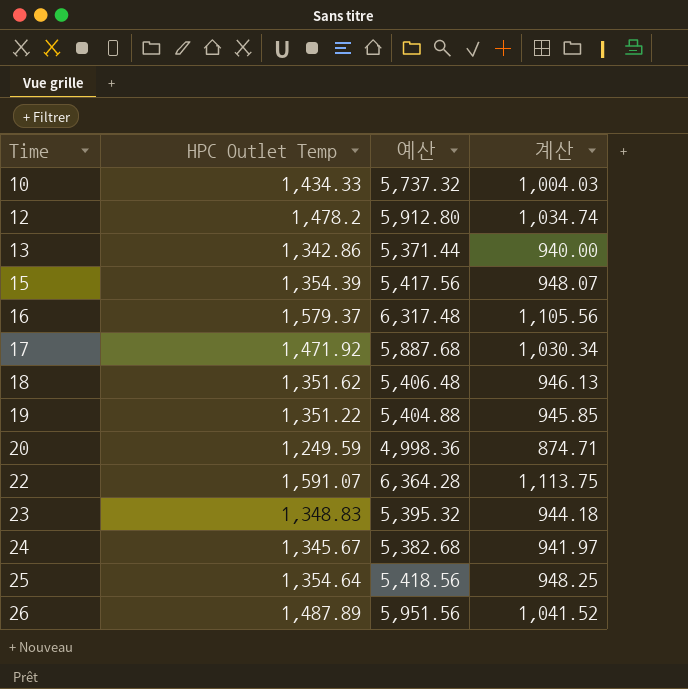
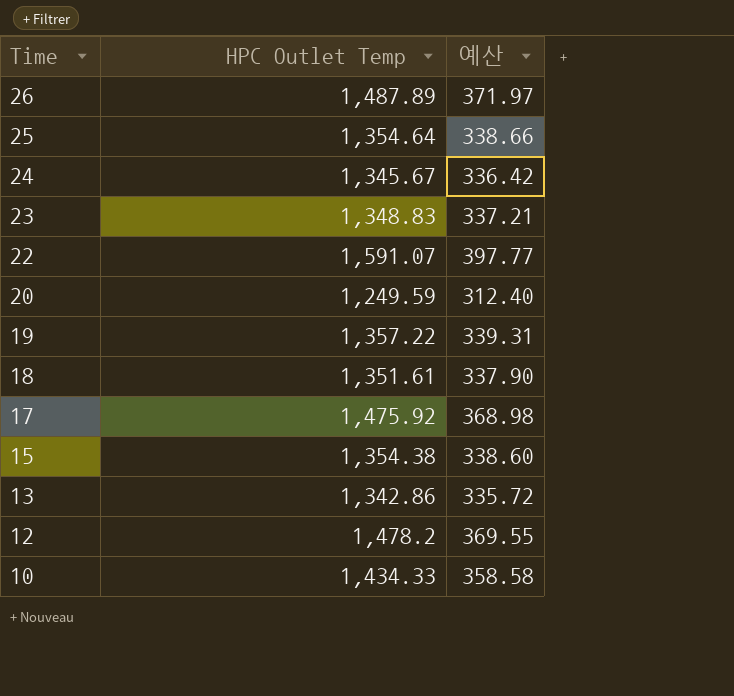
row order: Time ascending -> Time descending
column 계산 | formula: [HPC Outlet Temp] * 0.7 -> none
column 예산 | formula: [HPC Outlet Temp] * 4 -> [HPC Outlet Temp] * 0.25
row 16: 1,579.37 | 6,317.48 | 1,105.56 -> none
19 | HPC Outlet Temp: 1,351.22 -> 1,357.22
18 | HPC Outlet Temp: 1,351.62 -> 1,351.61
17 | HPC Outlet Temp: 1,471.92 -> 1,475.92
15 | HPC Outlet Temp: 1,354.39 -> 1,354.38

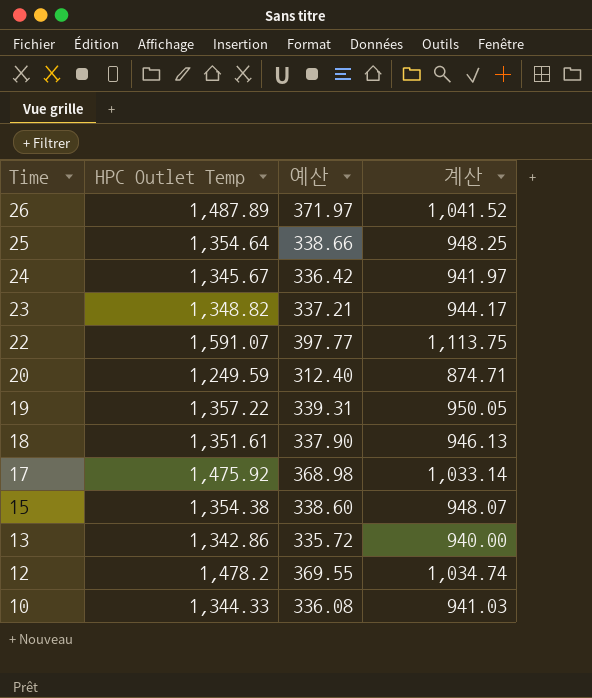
column 계산 | formula: none -> [HPC Outlet Temp] * 0.7
23 | HPC Outlet Temp: 1,348.83 -> 1,348.82
10 | HPC Outlet Temp: 1,434.33 -> 1,344.33
10 | 예산: 358.58 -> 336.08

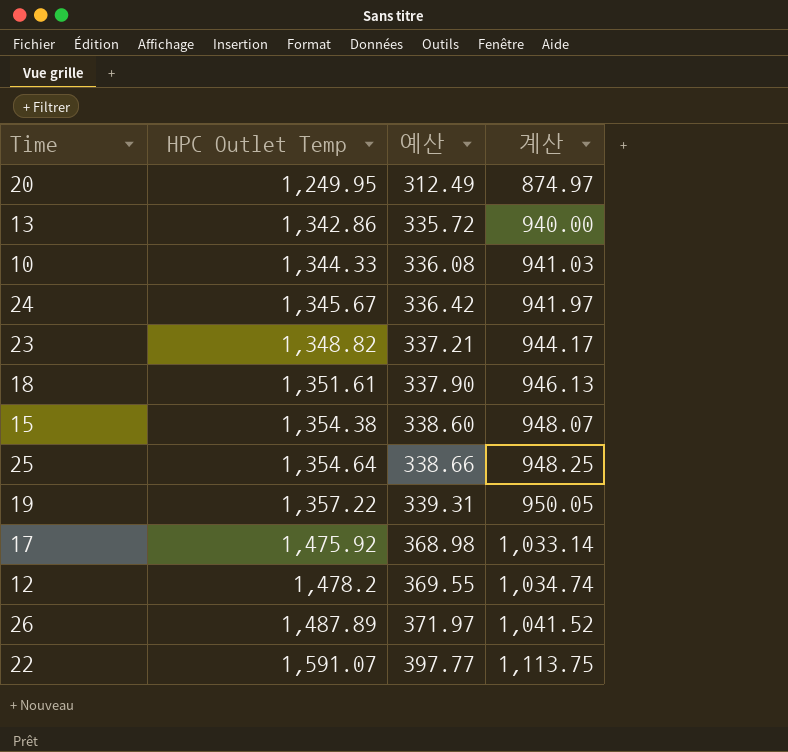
row order: Time descending -> HPC Outlet Temp ascending
20 | HPC Outlet Temp: 1,249.59 -> 1,249.95
20 | 예산: 312.40 -> 312.49
20 | 계산: 874.71 -> 874.97

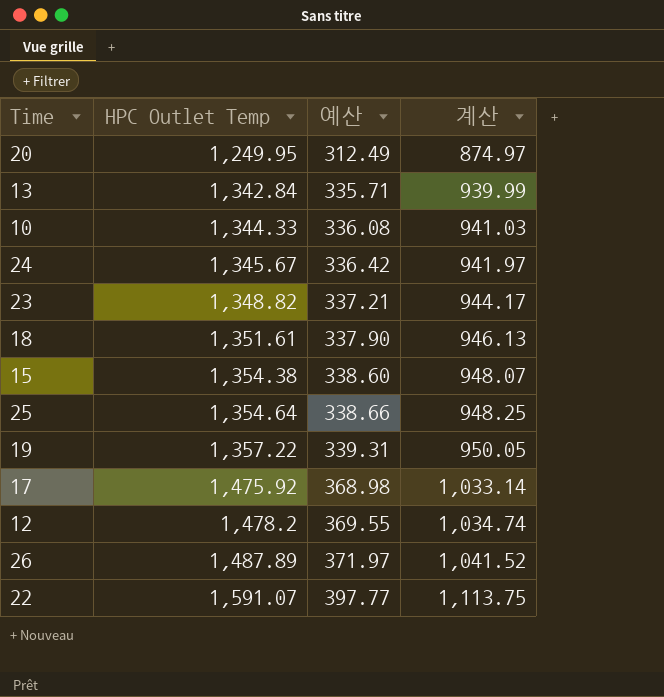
13 | HPC Outlet Temp: 1,342.86 -> 1,342.84
13 | 예산: 335.72 -> 335.71
13 | 계산: 940.00 -> 939.99

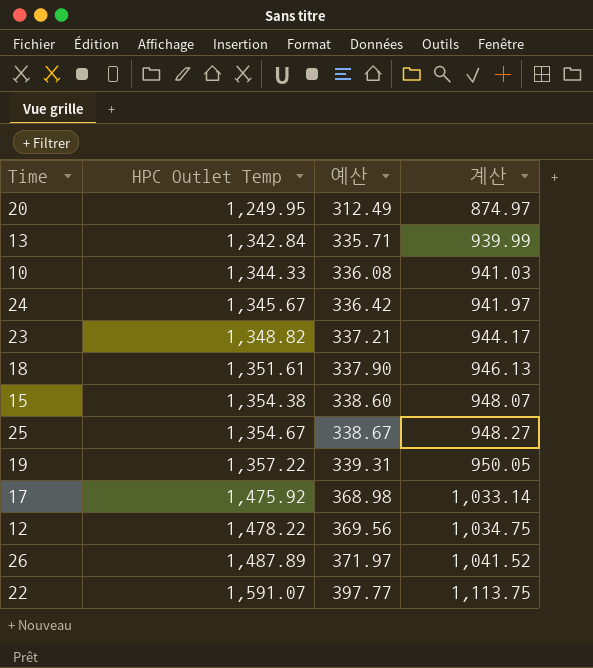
25 | HPC Outlet Temp: 1,354.64 -> 1,354.67
25 | 예산: 338.66 -> 338.67
25 | 계산: 948.25 -> 948.27
12 | HPC Outlet Temp: 1,478.2 -> 1,478.22
12 | 예산: 369.55 -> 369.56
12 | 계산: 1,034.74 -> 1,034.75

